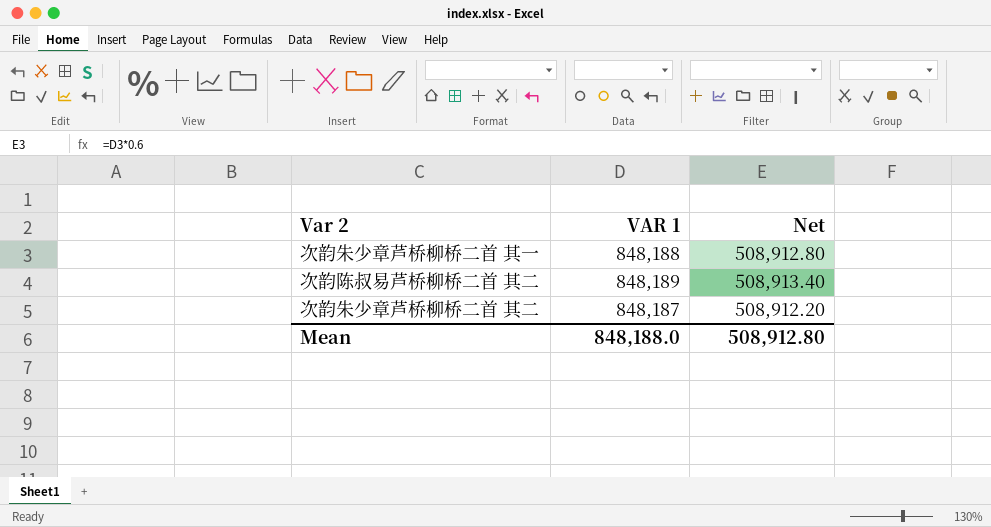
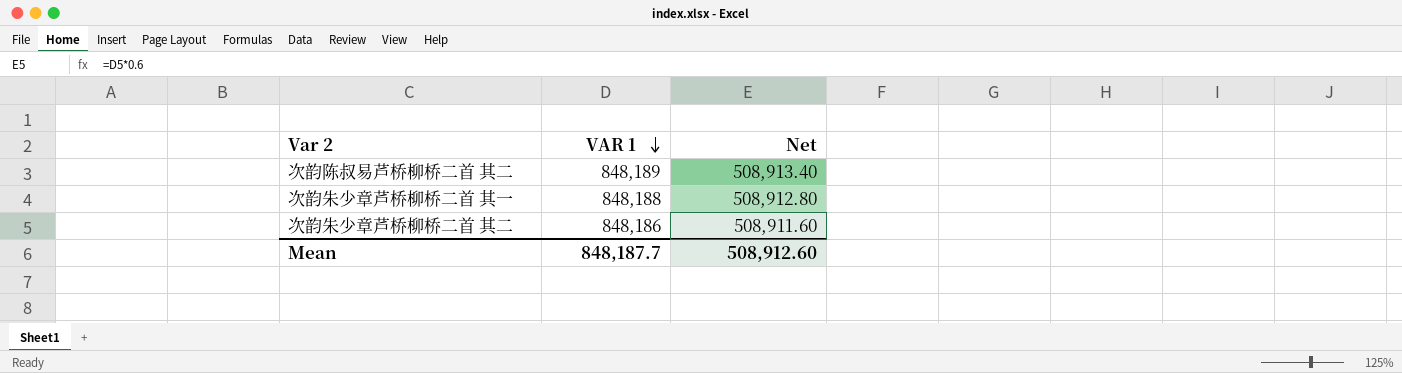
row order: none -> VAR 1 descending
次韵朱少章芦桥柳桥二首 其二 | VAR 1: 848,187 -> 848,186
次韵朱少章芦桥柳桥二首 其二 | Net: 508,912.20 -> 508,911.60
Mean | VAR 1: 848,188.0 -> 848,187.7
Mean | Net: 508,912.80 -> 508,912.60

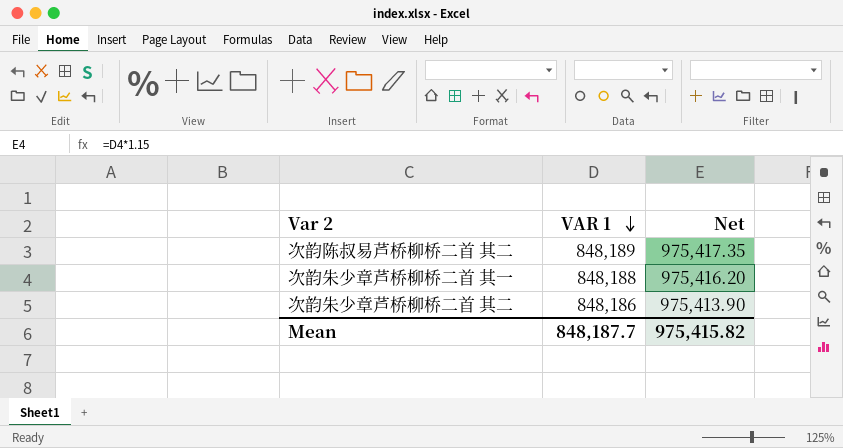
column Net | formula: [VAR 1] * 0.6 -> [VAR 1] * 1.15
Mean | Net: 508,912.60 -> 975,415.82

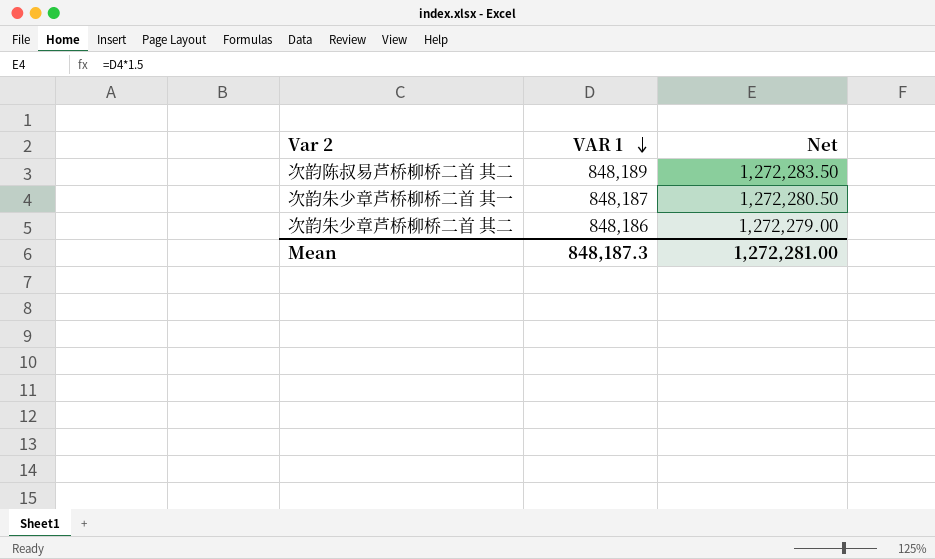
column Net | formula: [VAR 1] * 1.15 -> [VAR 1] * 1.5
次韵朱少章芦桥柳桥二首 其一 | VAR 1: 848,188 -> 848,187
Mean | VAR 1: 848,187.7 -> 848,187.3
Mean | Net: 975,415.82 -> 1,272,281.00

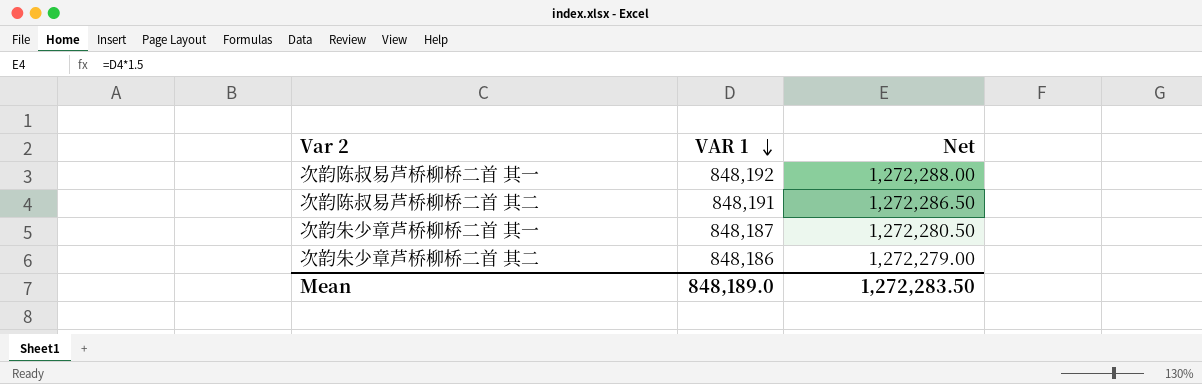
row 次韵陈叔易芦桥柳桥二首 其一: none -> 848,192 | 1,272,288.00
次韵陈叔易芦桥柳桥二首 其二 | VAR 1: 848,189 -> 848,191
次韵陈叔易芦桥柳桥二首 其二 | Net: 1,272,283.50 -> 1,272,286.50
Mean | VAR 1: 848,187.3 -> 848,189.0
Mean | Net: 1,272,281.00 -> 1,272,283.50

